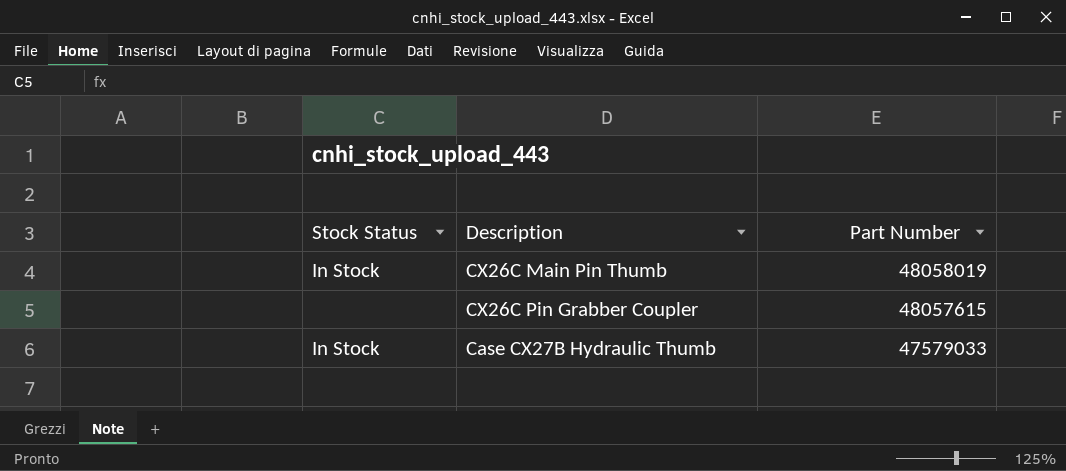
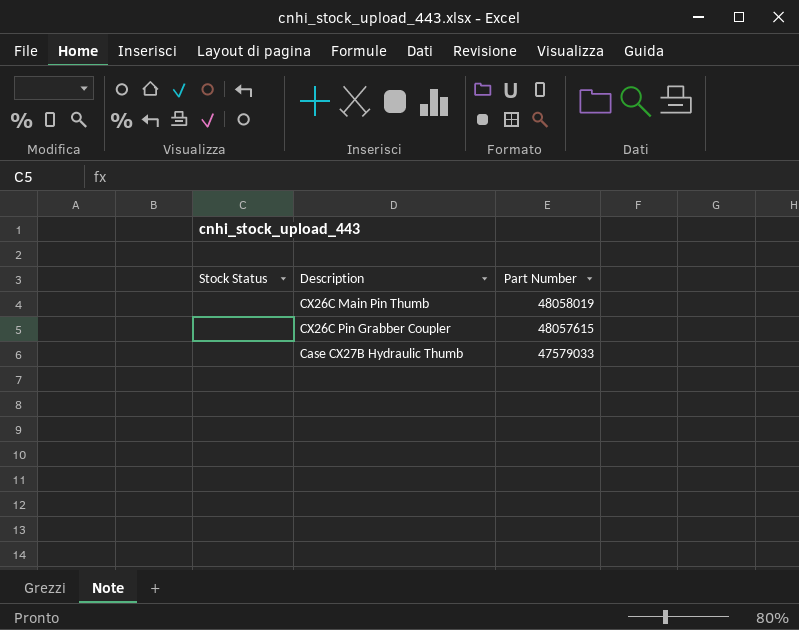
CX26C Main Pin Thumb | Stock Status: In Stock -> none
Case CX27B Hydraulic Thumb | Stock Status: In Stock -> none

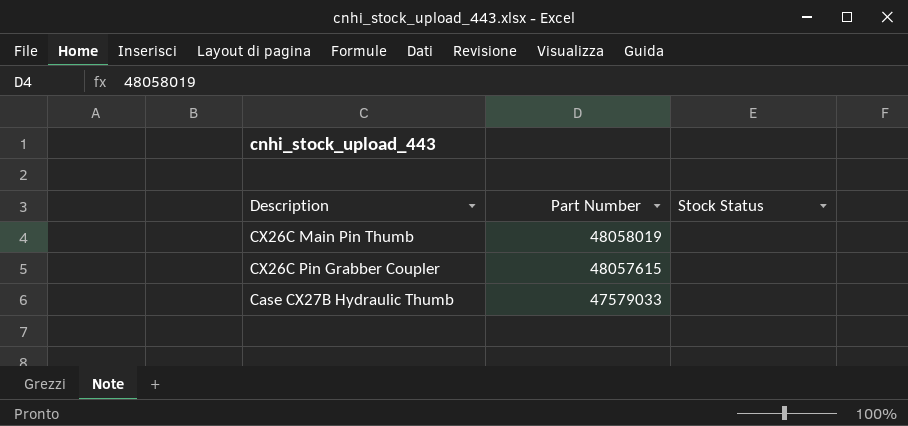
column Stock Status | position: 1 -> 3

